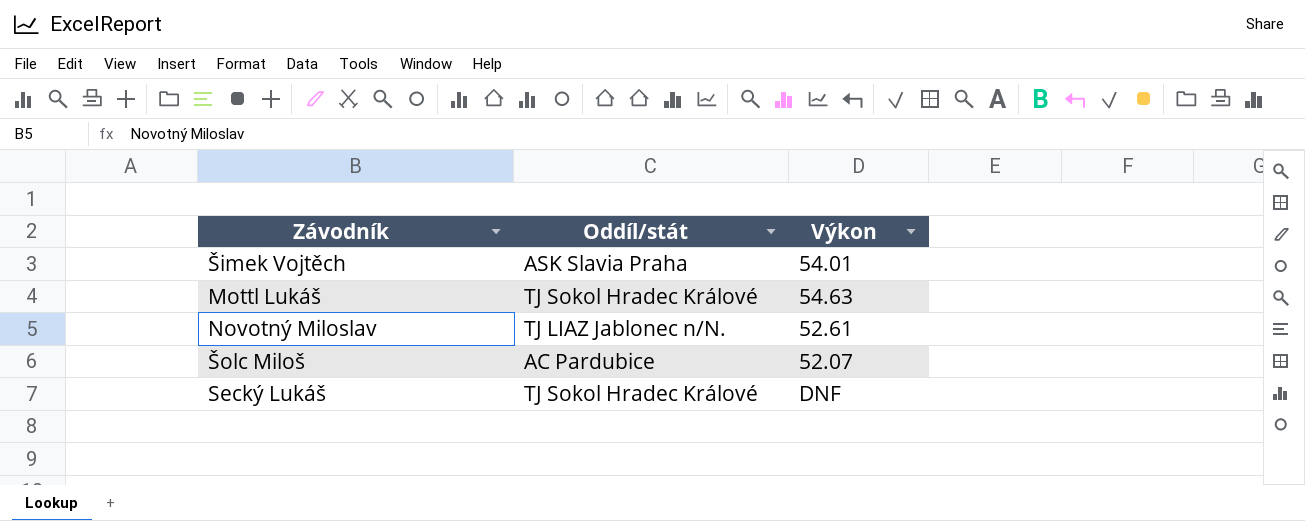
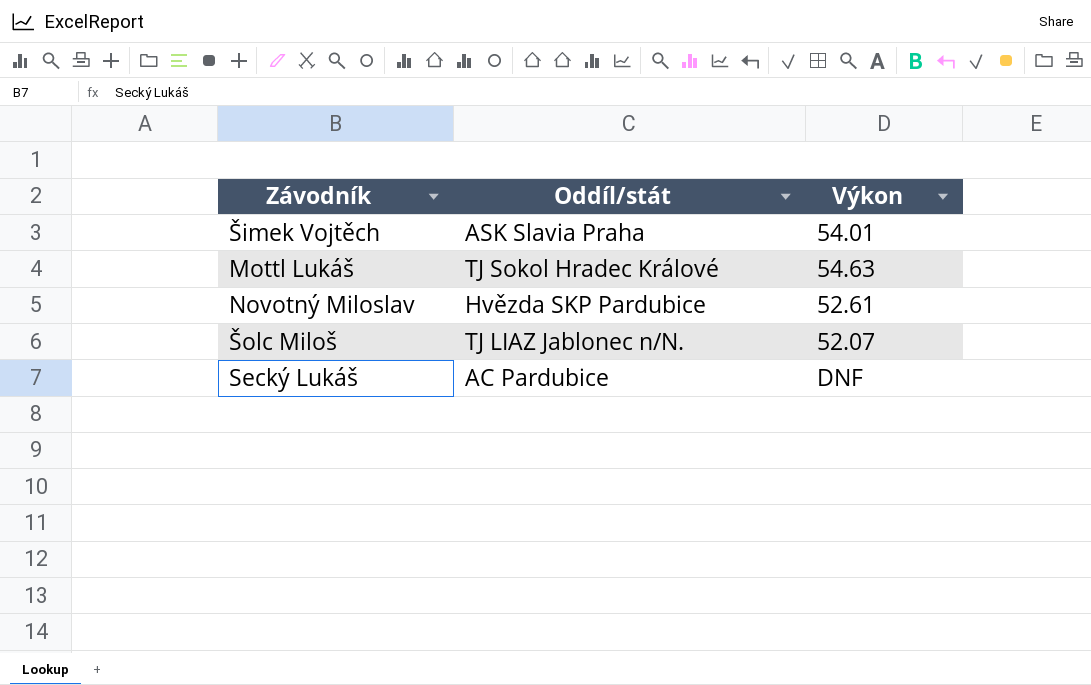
Novotný Miloslav | Oddíl/stát: TJ LIAZ Jablonec n/N. -> Hvězda SKP Pardubice
Šolc Miloš | Oddíl/stát: AC Pardubice -> TJ LIAZ Jablonec n/N.
Secký Lukáš | Oddíl/stát: TJ Sokol Hradec Králové -> AC Pardubice

